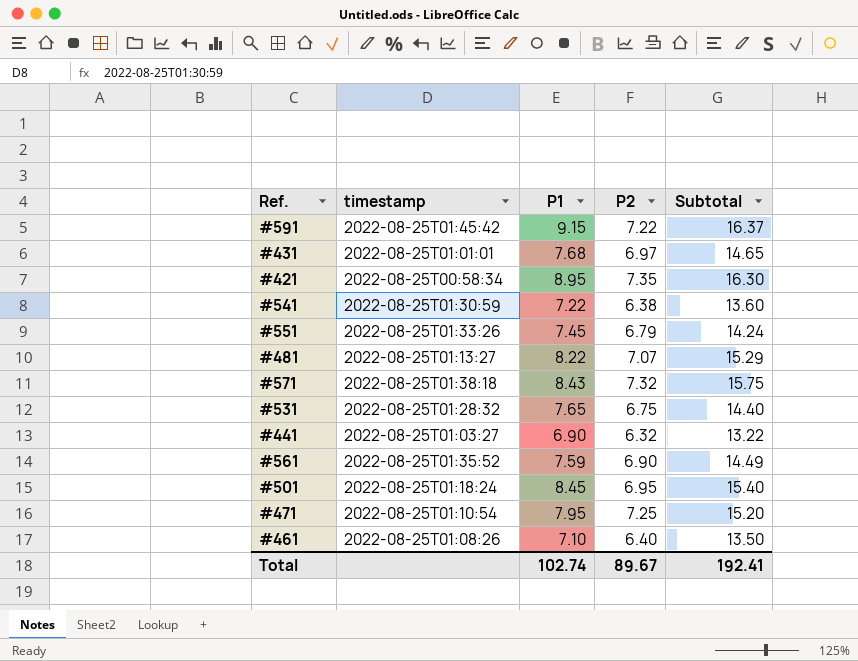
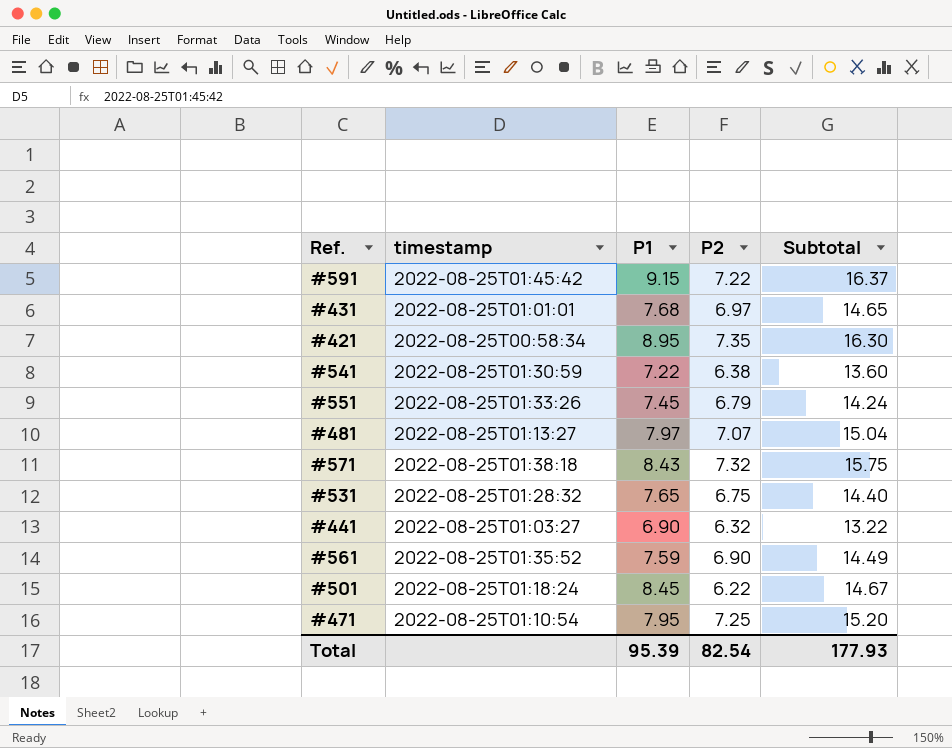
row #461: 2022-08-25T01:08:26 | 7.10 | 6.40 | 13.50 -> none
#481 | P1: 8.22 -> 7.97
#481 | Subtotal: 15.29 -> 15.04
#501 | P2: 6.95 -> 6.22
#501 | Subtotal: 15.40 -> 14.67
Total | P1: 102.74 -> 95.39
Total | P2: 89.67 -> 82.54
Total | Subtotal: 192.41 -> 177.93

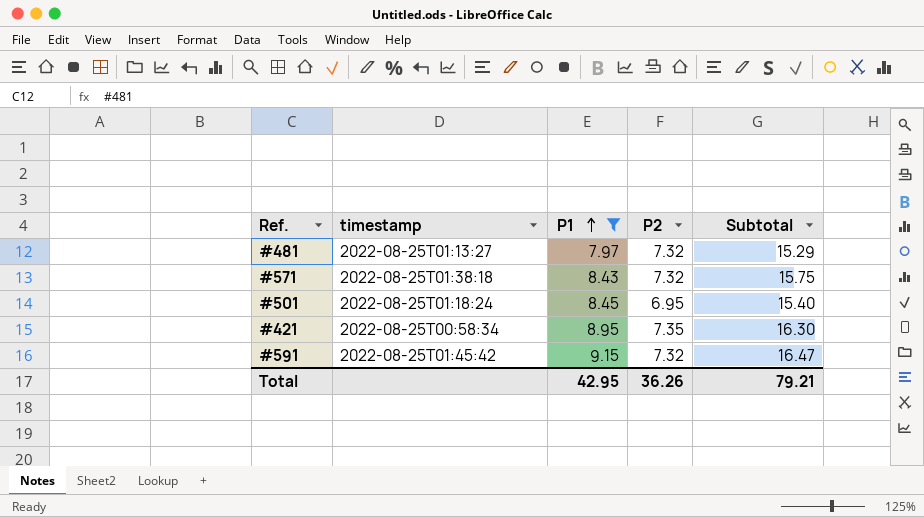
filter: none -> P1 >= 7.97
row order: none -> P1 ascending
#481 | P2: 7.07 -> 7.32
#481 | Subtotal: 15.04 -> 15.29
#501 | P2: 6.22 -> 6.95
#501 | Subtotal: 14.67 -> 15.40
#591 | P2: 7.22 -> 7.32
#591 | Subtotal: 16.37 -> 16.47
Total | P1: 95.39 -> 42.95
Total | P2: 82.54 -> 36.26
Total | Subtotal: 177.93 -> 79.21

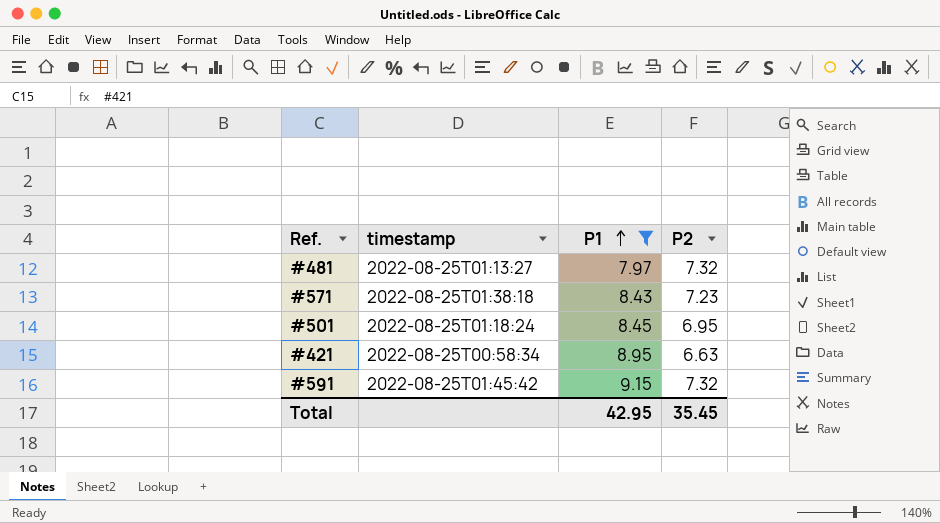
column Subtotal | formula: [P1] + [P2] -> none
#571 | P2: 7.32 -> 7.23
#421 | P2: 7.35 -> 6.63
Total | P2: 36.26 -> 35.45

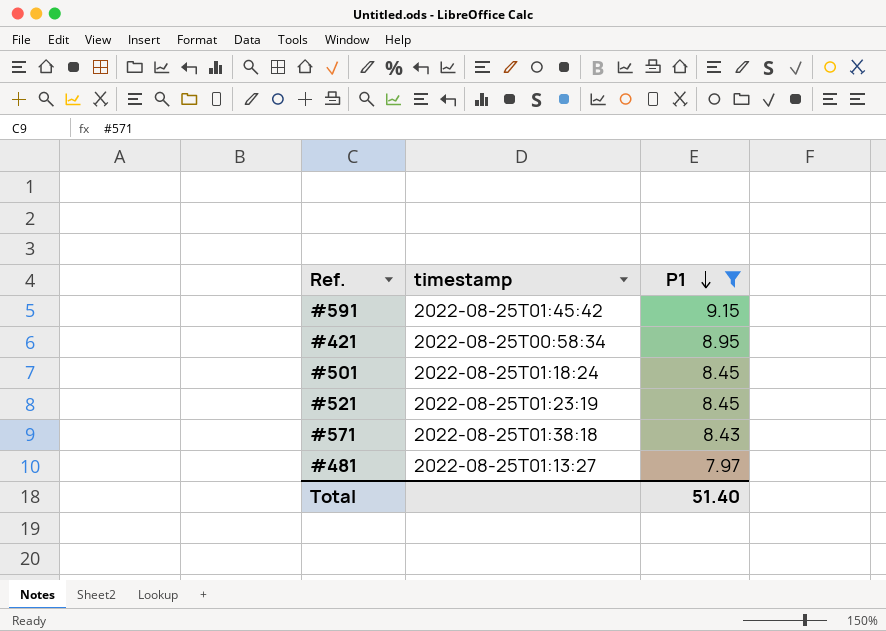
row order: P1 ascending -> P1 descending
column P2 | position: 4 -> none
row #521: none -> 2022-08-25T01:23:19 | 8.45
Total | P1: 42.95 -> 51.40

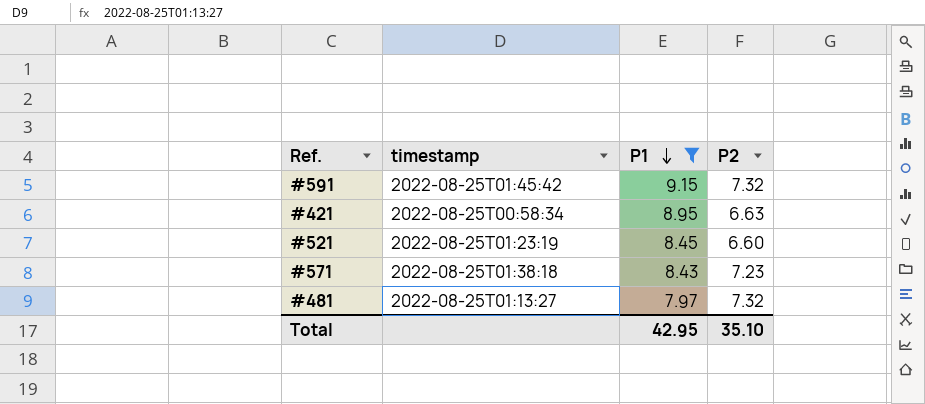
column P2 | position: none -> 4
row #501: 2022-08-25T01:18:24 | 8.45 -> none
Total | P1: 51.40 -> 42.95

